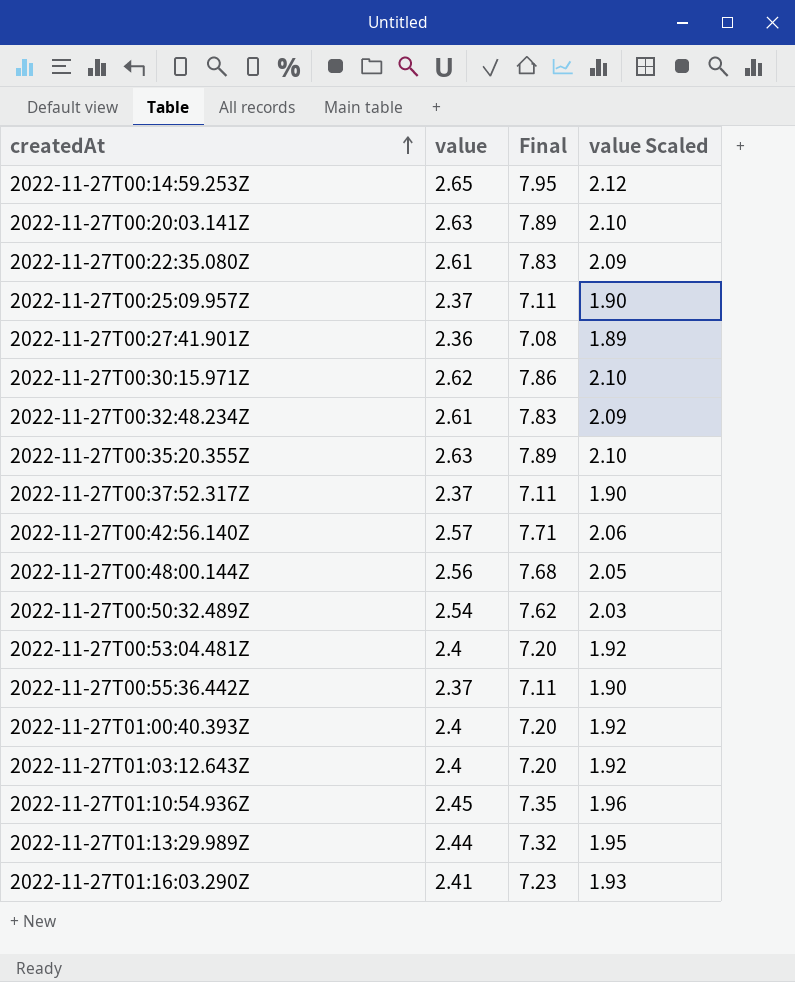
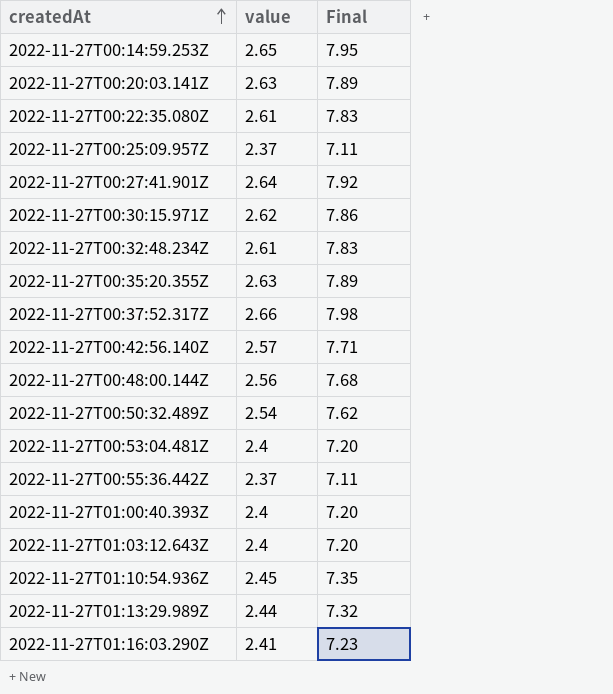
column value Scaled | formula: [value] * 0.8 -> none
2022-11-27T00:27:41.901Z | value: 2.36 -> 2.64
2022-11-27T00:27:41.901Z | Final: 7.08 -> 7.92
2022-11-27T00:37:52.317Z | value: 2.37 -> 2.66
2022-11-27T00:37:52.317Z | Final: 7.11 -> 7.98

